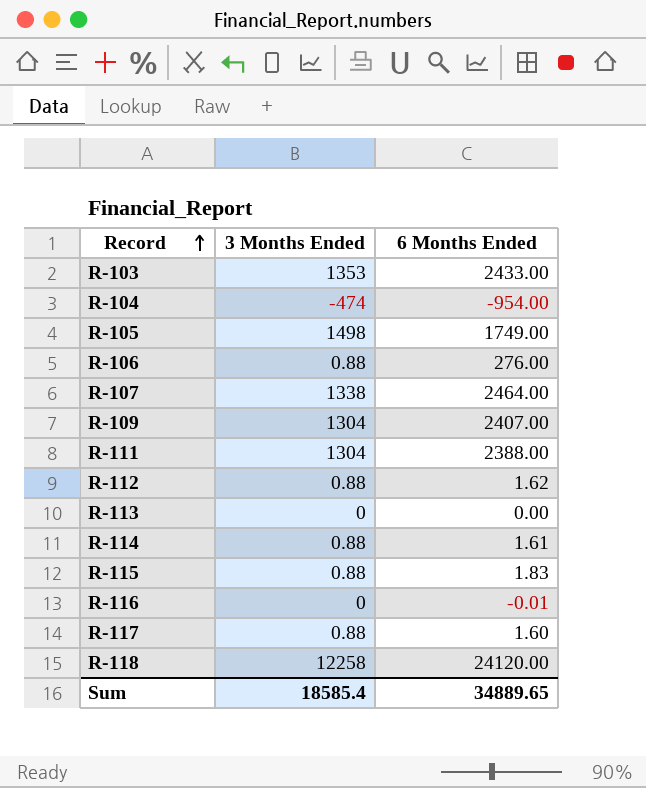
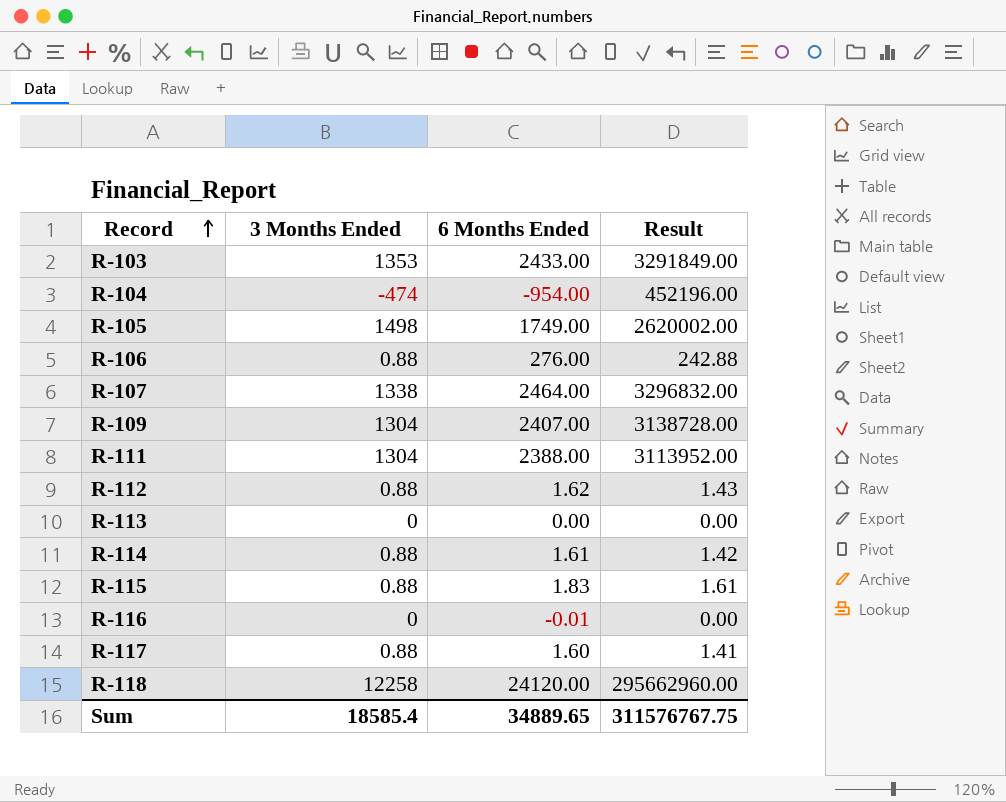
column Result | formula: none -> [3 Months Ended] * [6 Months Ended]

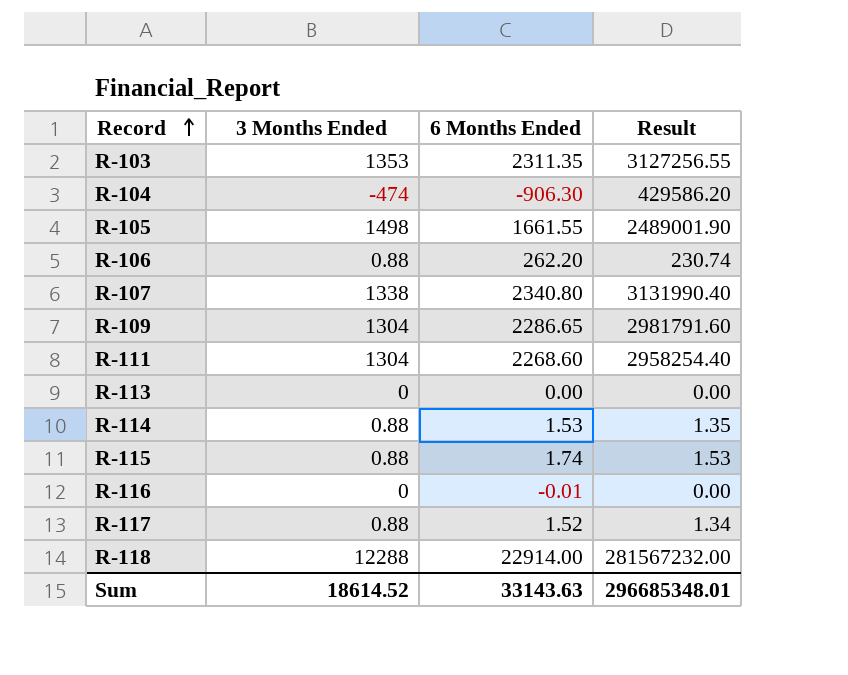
row R-112: 0.88 | 1.62 | 1.43 -> none
R-103 | 6 Months Ended: 2433.00 -> 2311.35
R-103 | Result: 3291849.00 -> 3127256.55
R-104 | 6 Months Ended: -954.00 -> -906.30
R-104 | Result: 452196.00 -> 429586.20
R-105 | 6 Months Ended: 1749.00 -> 1661.55
R-105 | Result: 2620002.00 -> 2489001.90
R-106 | 6 Months Ended: 276.00 -> 262.20
R-106 | Result: 242.88 -> 230.74
R-107 | 6 Months Ended: 2464.00 -> 2340.80
R-107 | Result: 3296832.00 -> 3131990.40
R-109 | 6 Months Ended: 2407.00 -> 2286.65
R-109 | Result: 3138728.00 -> 2981791.60
R-111 | 6 Months Ended: 2388.00 -> 2268.60
R-111 | Result: 3113952.00 -> 2958254.40
R-114 | 6 Months Ended: 1.61 -> 1.53
R-114 | Result: 1.42 -> 1.35
R-115 | 6 Months Ended: 1.83 -> 1.74
R-115 | Result: 1.61 -> 1.53
R-117 | 6 Months Ended: 1.60 -> 1.52
R-117 | Result: 1.41 -> 1.34
R-118 | 3 Months Ended: 12258 -> 12288
R-118 | 6 Months Ended: 24120.00 -> 22914.00
R-118 | Result: 295662960.00 -> 281567232.00
Sum | 3 Months Ended: 18585.4 -> 18614.52
Sum | 6 Months Ended: 34889.65 -> 33143.63
Sum | Result: 311576767.75 -> 296685348.01

